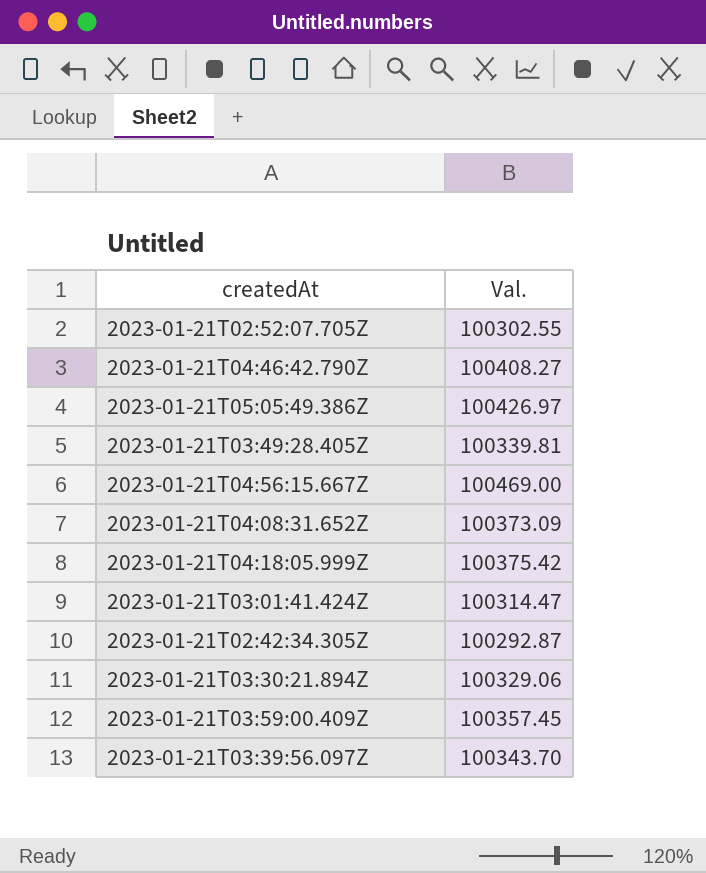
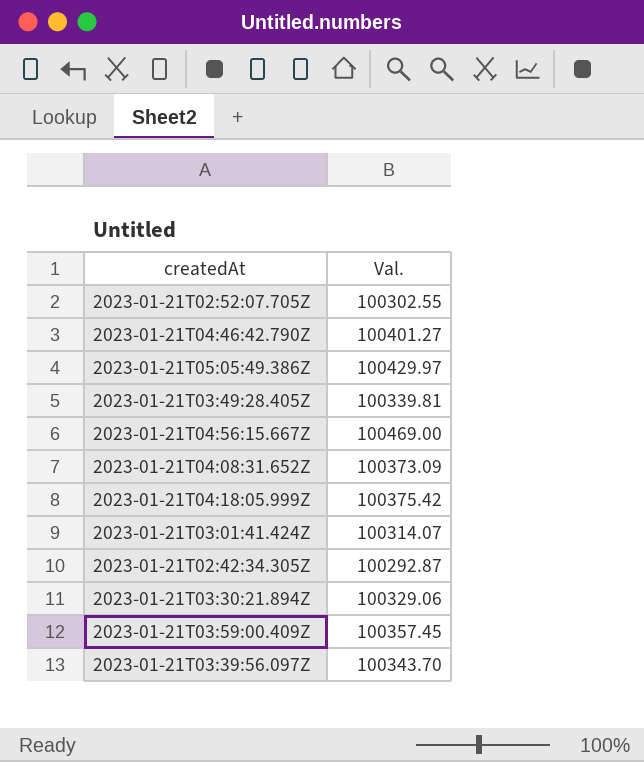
2023-01-21T04:46:42.790Z | Val.: 100408.27 -> 100401.27
2023-01-21T05:05:49.386Z | Val.: 100426.97 -> 100429.97
2023-01-21T03:01:41.424Z | Val.: 100314.47 -> 100314.07

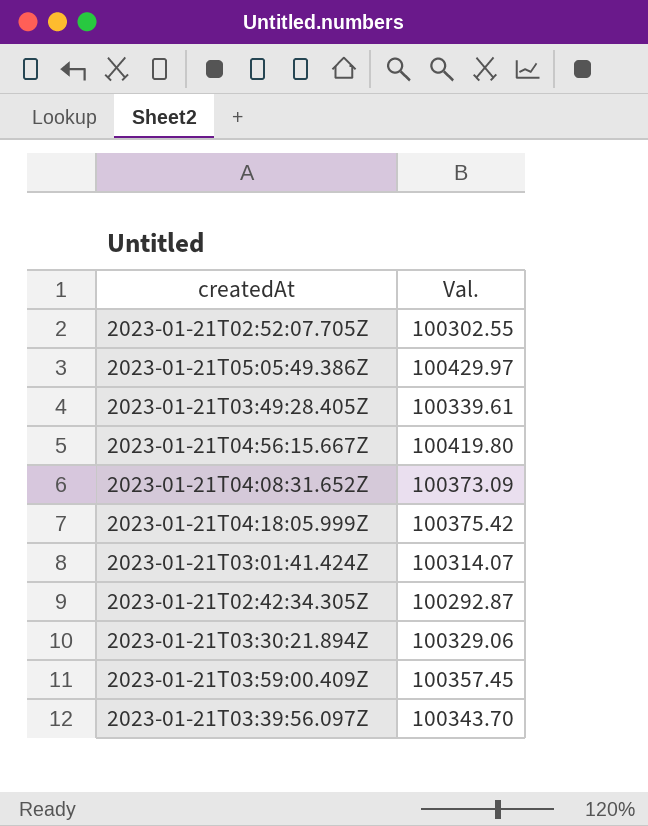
row 2023-01-21T04:46:42.790Z: 100401.27 -> none
2023-01-21T03:49:28.405Z | Val.: 100339.81 -> 100339.61
2023-01-21T04:56:15.667Z | Val.: 100469.00 -> 100419.80

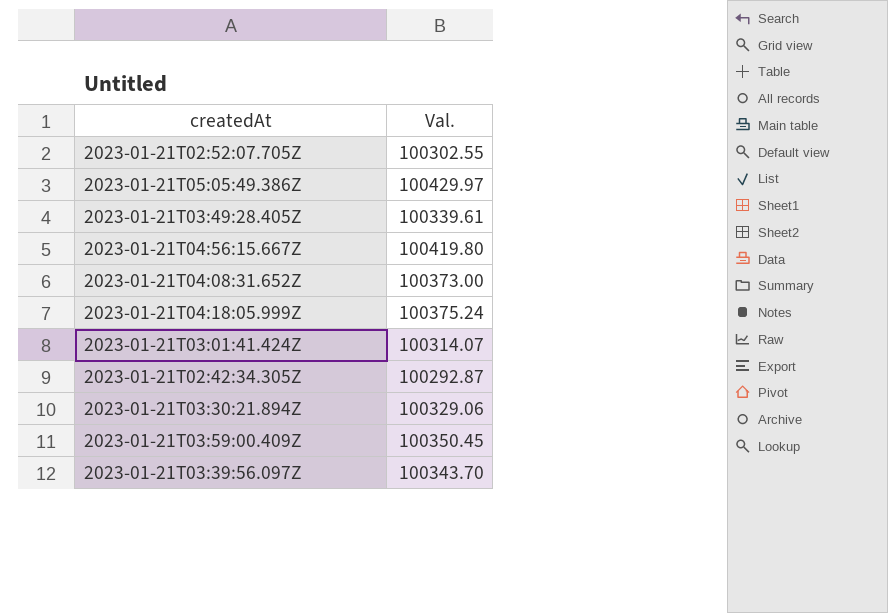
2023-01-21T04:08:31.652Z | Val.: 100373.09 -> 100373.00
2023-01-21T04:18:05.999Z | Val.: 100375.42 -> 100375.24
2023-01-21T03:59:00.409Z | Val.: 100357.45 -> 100350.45

